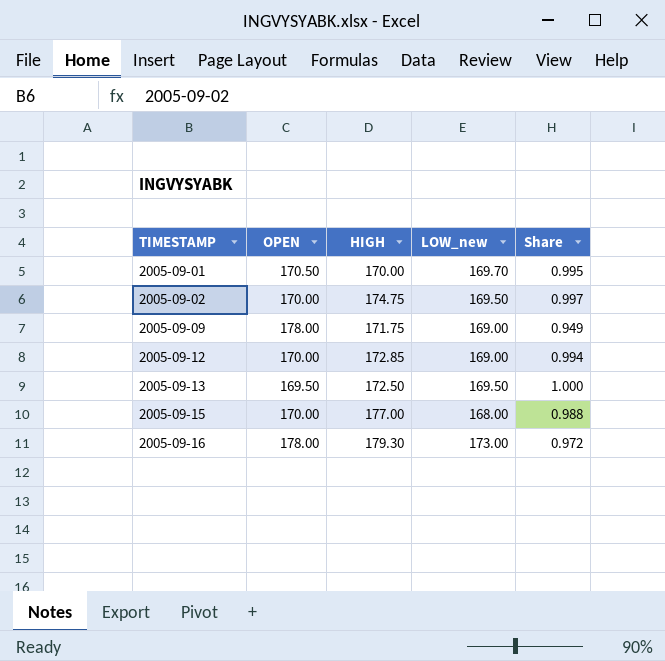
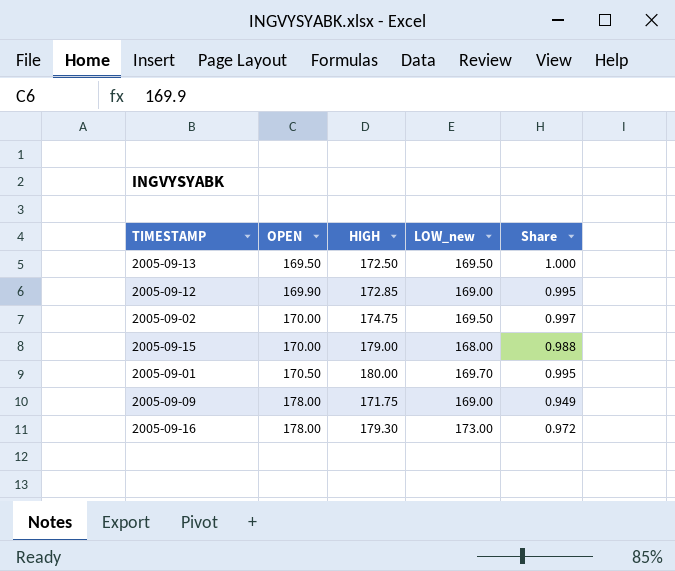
row order: TIMESTAMP ascending -> OPEN ascending
2005-09-12 | OPEN: 170.00 -> 169.90
2005-09-12 | Share: 0.994 -> 0.995
2005-09-15 | HIGH: 177.00 -> 179.00
2005-09-01 | HIGH: 170.00 -> 180.00

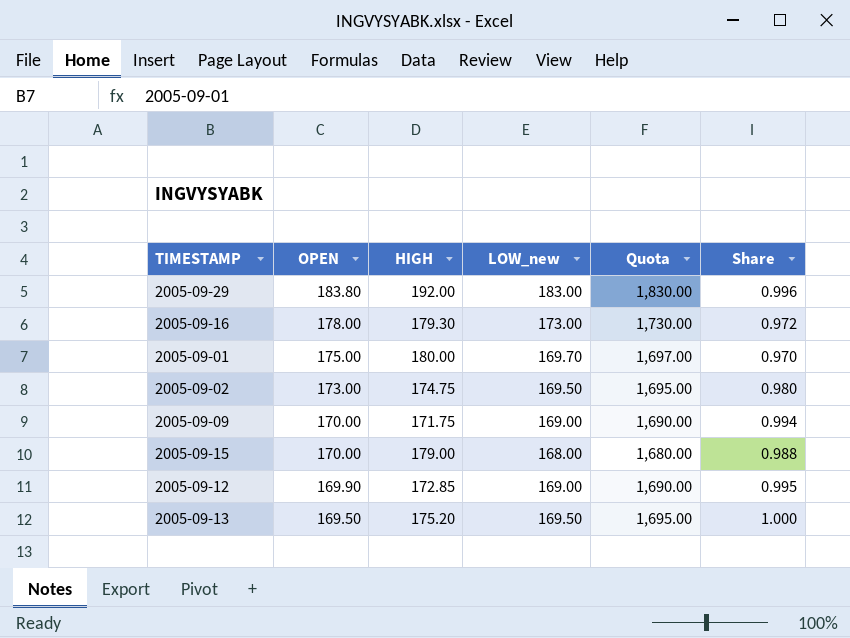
row order: OPEN ascending -> OPEN descending
column Quota | formula: none -> [LOW_new] * 10
row 2005-09-29: none -> 183.80 | 192.00 | 183.00 | 1,830.00 | 0.996
2005-09-01 | OPEN: 170.50 -> 175.00
2005-09-01 | Share: 0.995 -> 0.970
2005-09-02 | OPEN: 170.00 -> 173.00
2005-09-02 | Share: 0.997 -> 0.980
2005-09-09 | OPEN: 178.00 -> 170.00
2005-09-09 | Share: 0.949 -> 0.994
2005-09-13 | HIGH: 172.50 -> 175.20

